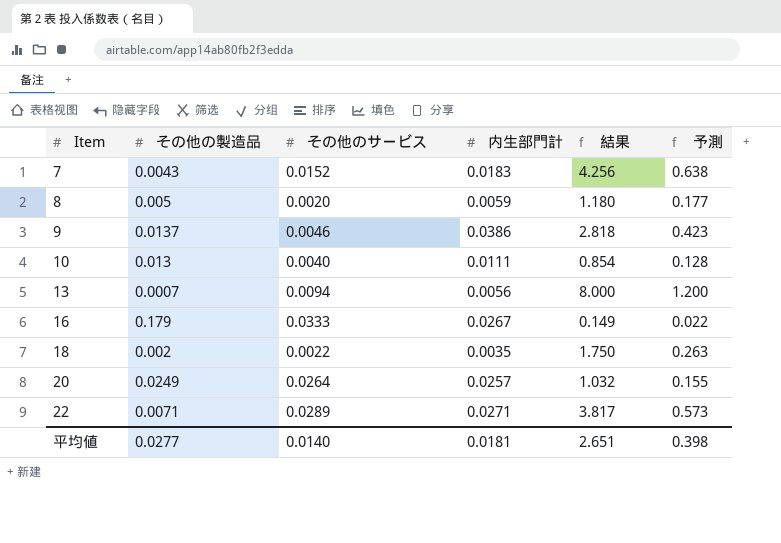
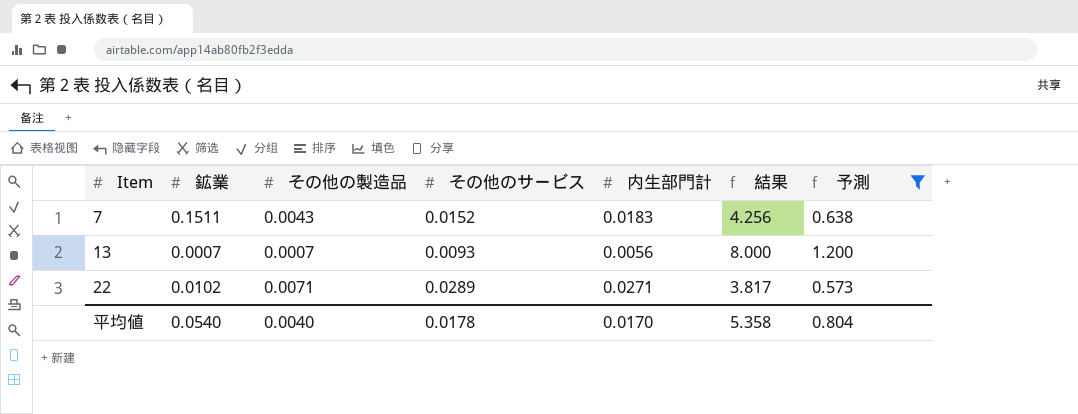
filter: none -> 予測 >= 0.573
column 鉱業 | position: none -> 2
13 | その他のサービス: 0.0094 -> 0.0093
平均値 | その他の製造品: 0.0277 -> 0.0040
平均値 | その他のサービス: 0.0140 -> 0.0178
平均値 | 内生部門計: 0.0181 -> 0.0170
平均値 | 結果: 2.651 -> 5.358
平均値 | 予測: 0.398 -> 0.804

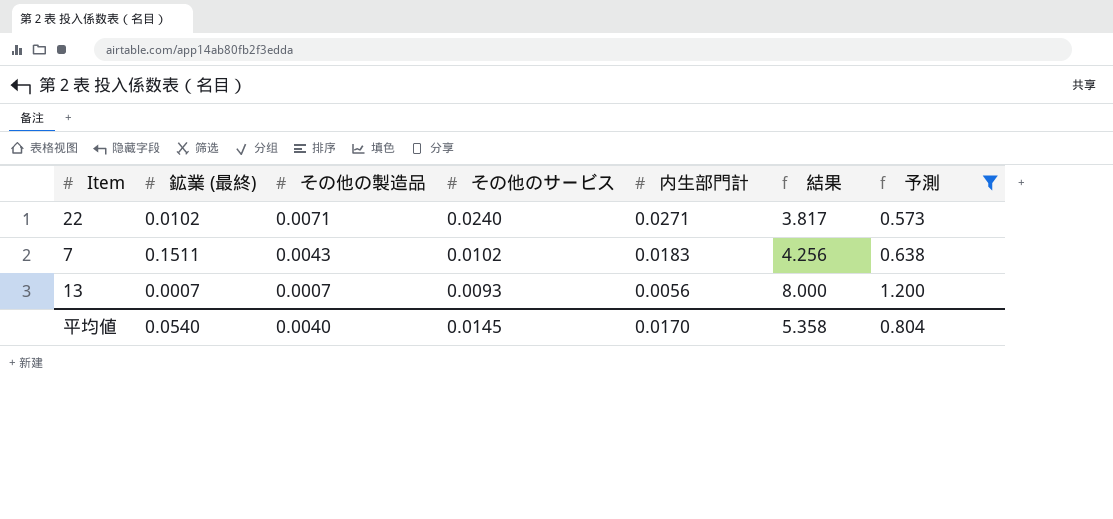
row order: Item ascending -> その他の製造品 descending
column name: 鉱業 -> 鉱業 (最終)
22 | その他のサービス: 0.0289 -> 0.0240
7 | その他のサービス: 0.0152 -> 0.0102
平均値 | その他のサービス: 0.0178 -> 0.0145

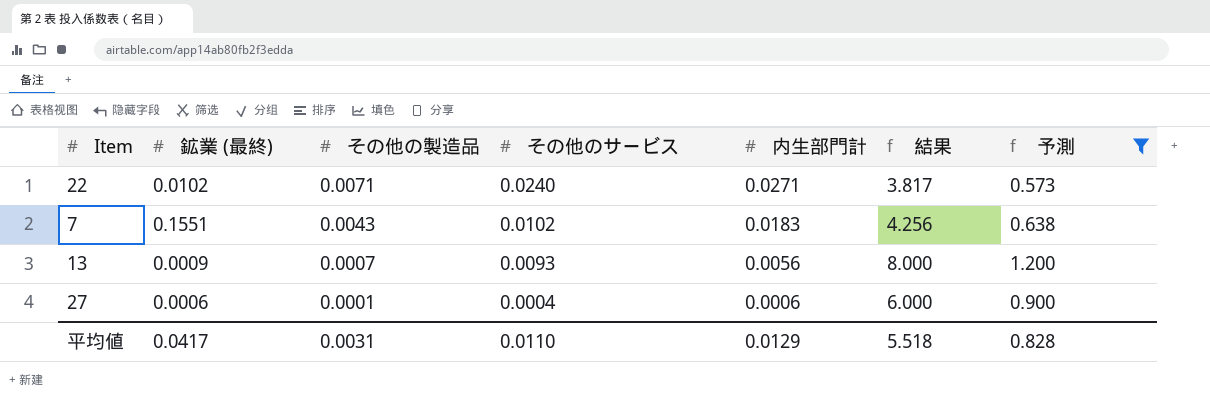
7 | 鉱業 (最終): 0.1511 -> 0.1551
13 | 鉱業 (最終): 0.0007 -> 0.0009
row 27: none -> 0.0006 | 0.0001 | 0.0004 | 0.0006 | 6.000 | 0.900
平均値 | 鉱業 (最終): 0.0540 -> 0.0417
平均値 | その他の製造品: 0.0040 -> 0.0031
平均値 | その他のサービス: 0.0145 -> 0.0110
平均値 | 内生部門計: 0.0170 -> 0.0129
平均値 | 結果: 5.358 -> 5.518
平均値 | 予測: 0.804 -> 0.828

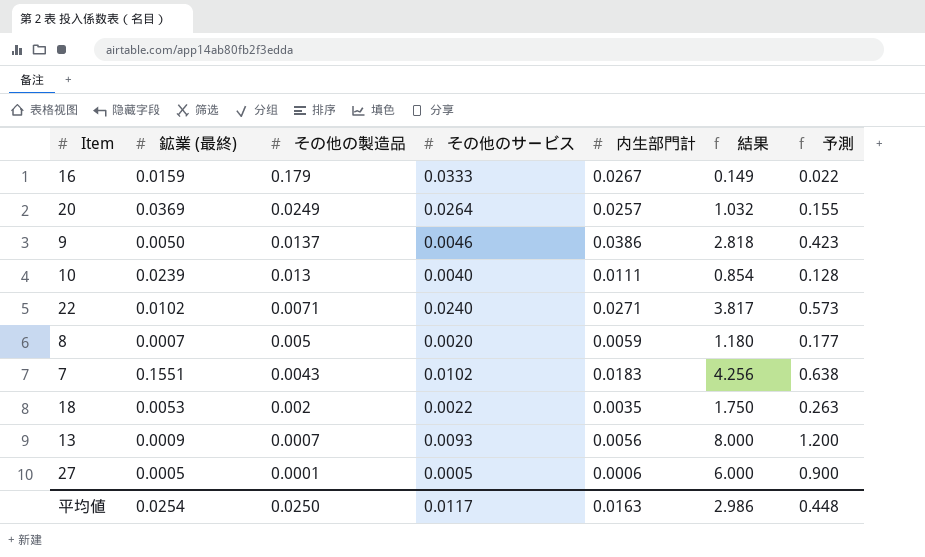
filter: 予測 >= 0.573 -> none
27 | 鉱業 (最終): 0.0006 -> 0.0005
27 | その他のサービス: 0.0004 -> 0.0005
平均値 | 鉱業 (最終): 0.0417 -> 0.0254
平均値 | その他の製造品: 0.0031 -> 0.0250
平均値 | その他のサービス: 0.0110 -> 0.0117
平均値 | 内生部門計: 0.0129 -> 0.0163
平均値 | 結果: 5.518 -> 2.986
平均値 | 予測: 0.828 -> 0.448

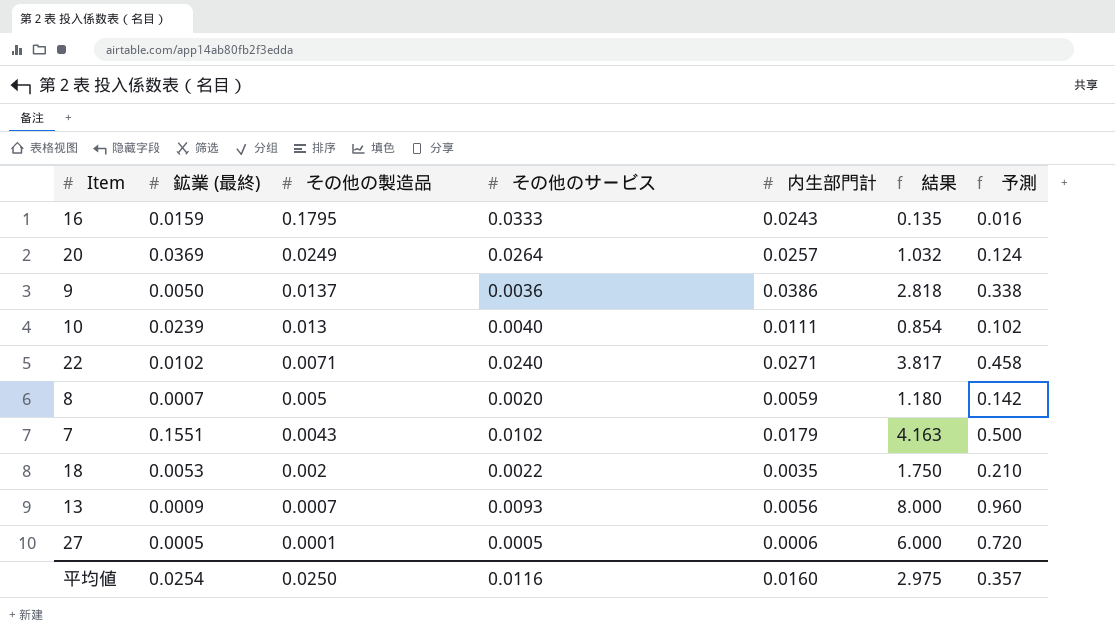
column 予測 | formula: [結果] * 0.15 -> [結果] * 0.12
16 | その他の製造品: 0.179 -> 0.1795
16 | 内生部門計: 0.0267 -> 0.0243
16 | 結果: 0.149 -> 0.135
9 | その他のサービス: 0.0046 -> 0.0036
7 | 内生部門計: 0.0183 -> 0.0179
7 | 結果: 4.256 -> 4.163
平均値 | その他のサービス: 0.0117 -> 0.0116
平均値 | 内生部門計: 0.0163 -> 0.0160
平均値 | 結果: 2.986 -> 2.975
平均値 | 予測: 0.448 -> 0.357

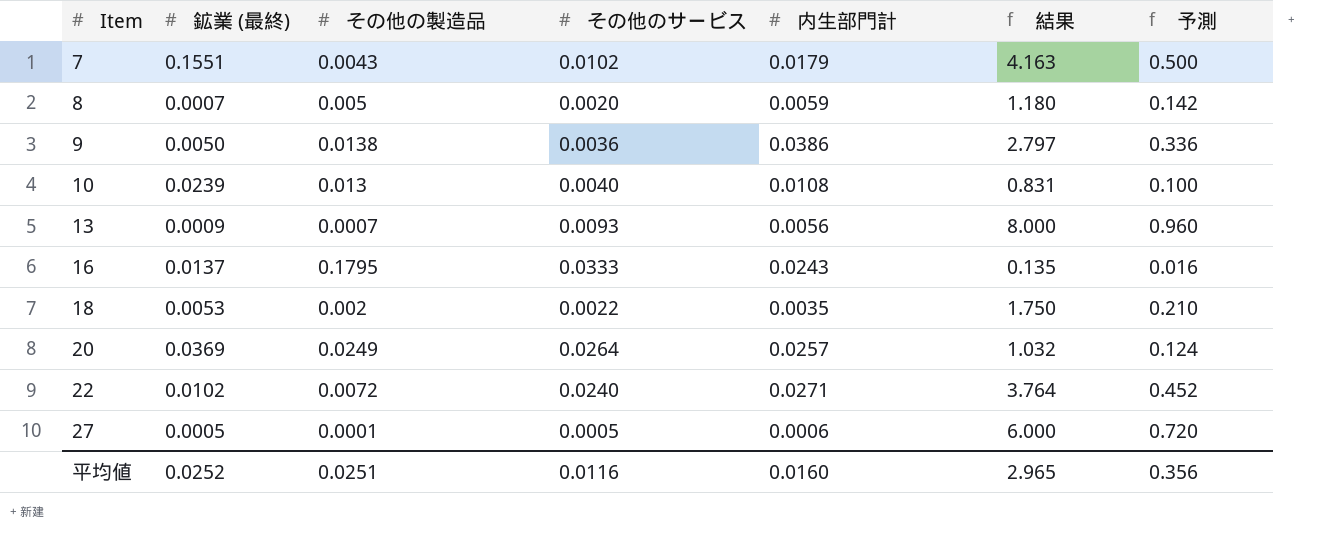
row order: その他の製造品 descending -> Item ascending
9 | その他の製造品: 0.0137 -> 0.0138
9 | 結果: 2.818 -> 2.797
9 | 予測: 0.338 -> 0.336
10 | 内生部門計: 0.0111 -> 0.0108
10 | 結果: 0.854 -> 0.831
10 | 予測: 0.102 -> 0.100
16 | 鉱業 (最終): 0.0159 -> 0.0137
22 | その他の製造品: 0.0071 -> 0.0072
22 | 結果: 3.817 -> 3.764
22 | 予測: 0.458 -> 0.452
平均値 | 鉱業 (最終): 0.0254 -> 0.0252
平均値 | その他の製造品: 0.0250 -> 0.0251
平均値 | 結果: 2.975 -> 2.965
平均値 | 予測: 0.357 -> 0.356

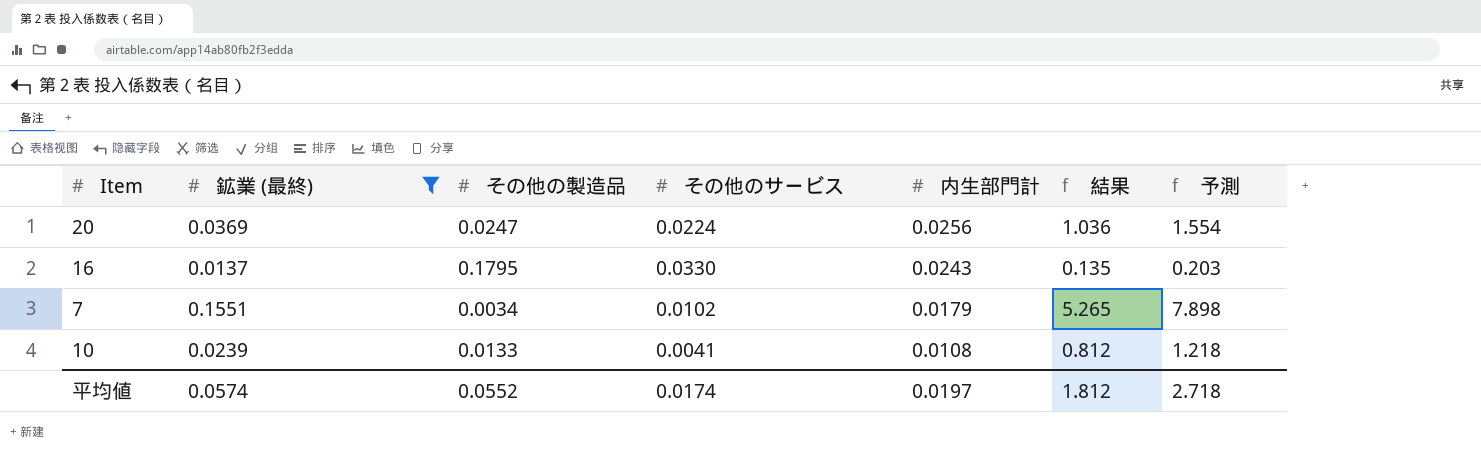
filter: none -> 鉱業 (最終) >= 0.0137
row order: Item ascending -> 内生部門計 descending
column 予測 | formula: [結果] * 0.12 -> [結果] * 1.5
20 | その他の製造品: 0.0249 -> 0.0247
20 | その他のサービス: 0.0264 -> 0.0224
20 | 内生部門計: 0.0257 -> 0.0256
20 | 結果: 1.032 -> 1.036
16 | その他のサービス: 0.0333 -> 0.0330
7 | その他の製造品: 0.0043 -> 0.0034
7 | 結果: 4.163 -> 5.265
10 | その他の製造品: 0.013 -> 0.0133
10 | その他のサービス: 0.0040 -> 0.0041
10 | 結果: 0.831 -> 0.812
平均値 | 鉱業 (最終): 0.0252 -> 0.0574
平均値 | その他の製造品: 0.0251 -> 0.0552
平均値 | その他のサービス: 0.0116 -> 0.0174
平均値 | 内生部門計: 0.0160 -> 0.0197
平均値 | 結果: 2.965 -> 1.812
平均値 | 予測: 0.356 -> 2.718

